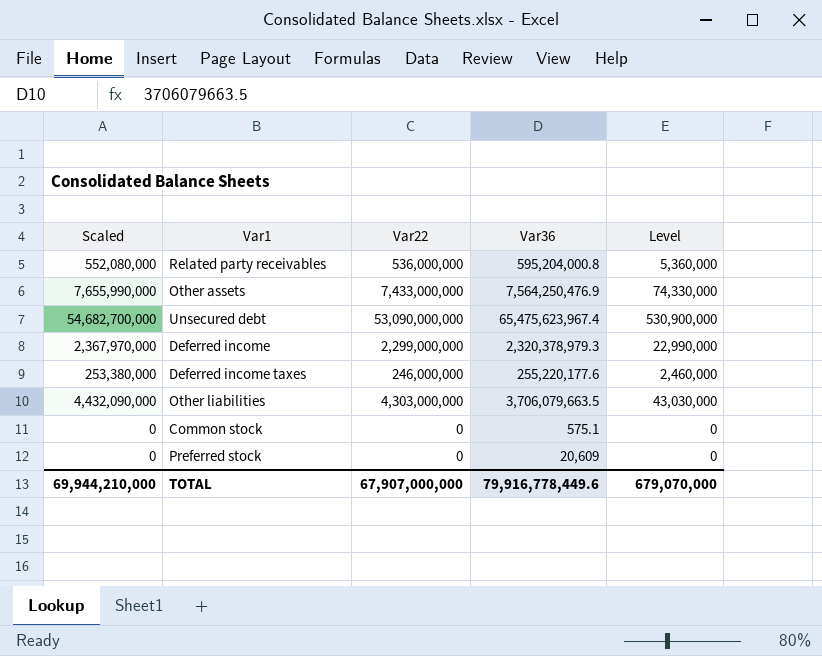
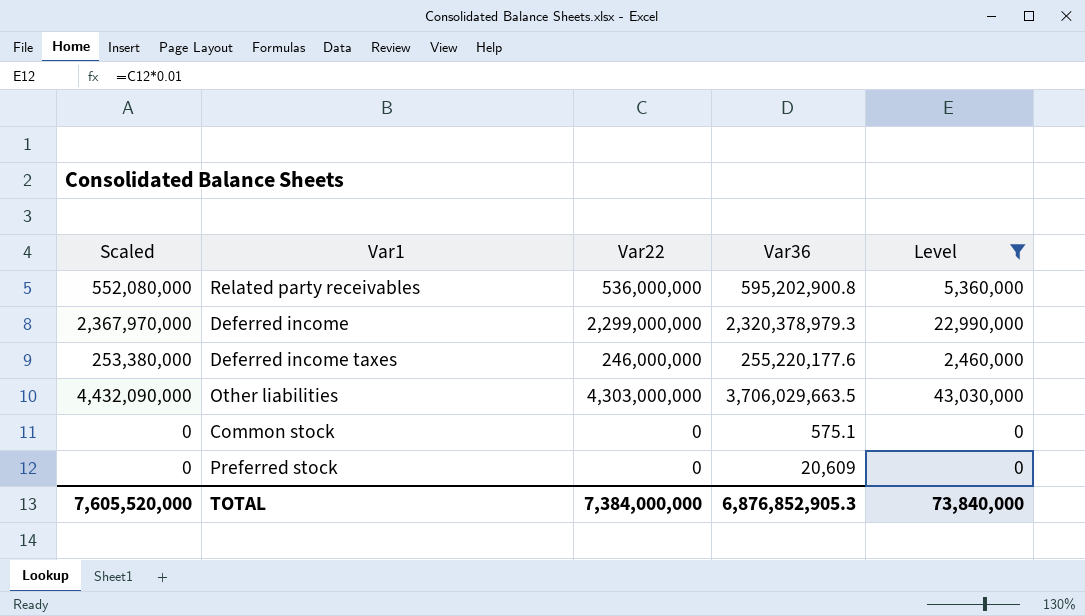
filter: none -> Level <= 43,030,000
Related party receivables | Var36: 595,204,000.8 -> 595,202,900.8
Other liabilities | Var36: 3,706,079,663.5 -> 3,706,029,663.5
TOTAL | Scaled: 69,944,210,000 -> 7,605,520,000
TOTAL | Var22: 67,907,000,000 -> 7,384,000,000
TOTAL | Var36: 79,916,778,449.6 -> 6,876,852,905.3
TOTAL | Level: 679,070,000 -> 73,840,000

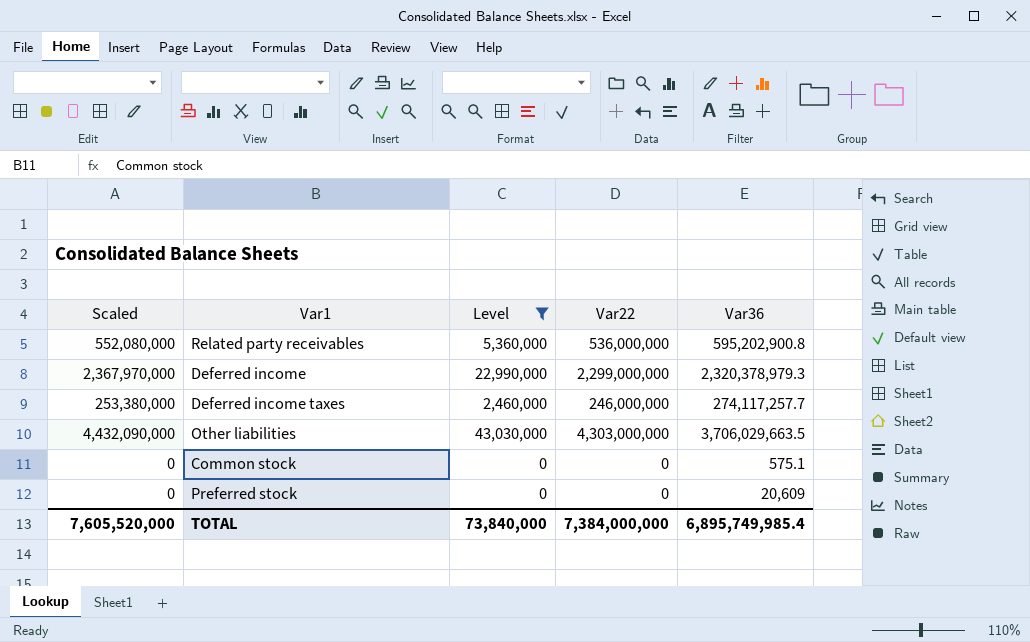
column Level | position: 5 -> 3
Deferred income taxes | Var36: 255,220,177.6 -> 274,117,257.7
TOTAL | Var36: 6,876,852,905.3 -> 6,895,749,985.4

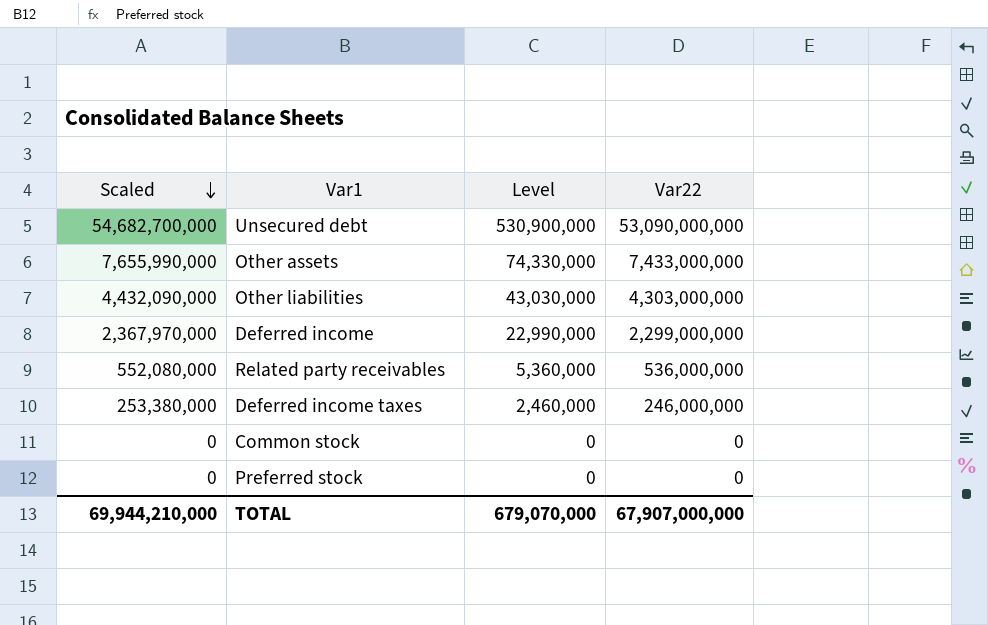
filter: Level <= 43,030,000 -> none
row order: none -> Scaled descending
column Var36 | position: 5 -> none
TOTAL | Scaled: 7,605,520,000 -> 69,944,210,000
TOTAL | Level: 73,840,000 -> 679,070,000
TOTAL | Var22: 7,384,000,000 -> 67,907,000,000

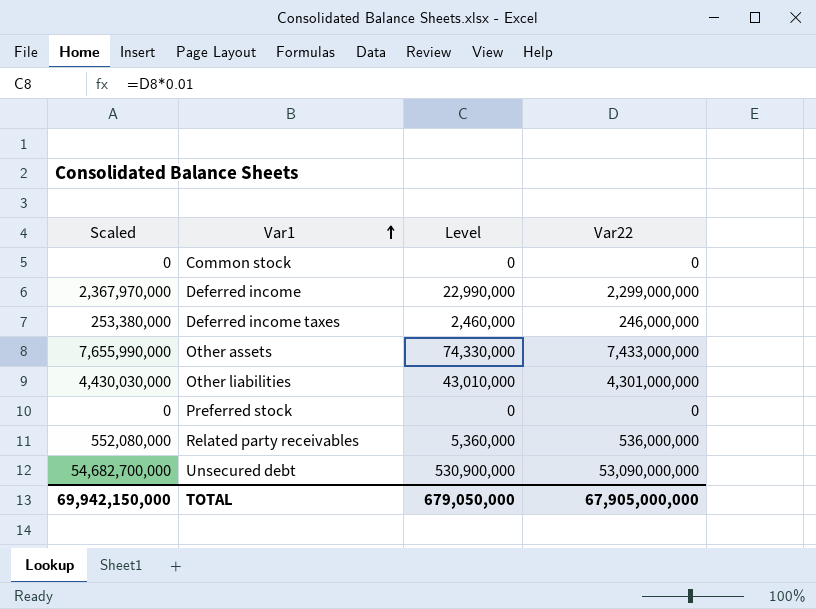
row order: Scaled descending -> Var1 ascending
Other liabilities | Scaled: 4,432,090,000 -> 4,430,030,000
Other liabilities | Level: 43,030,000 -> 43,010,000
Other liabilities | Var22: 4,303,000,000 -> 4,301,000,000
TOTAL | Scaled: 69,944,210,000 -> 69,942,150,000
TOTAL | Level: 679,070,000 -> 679,050,000
TOTAL | Var22: 67,907,000,000 -> 67,905,000,000

